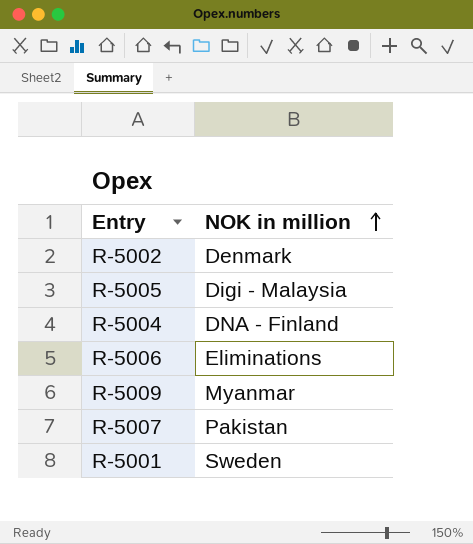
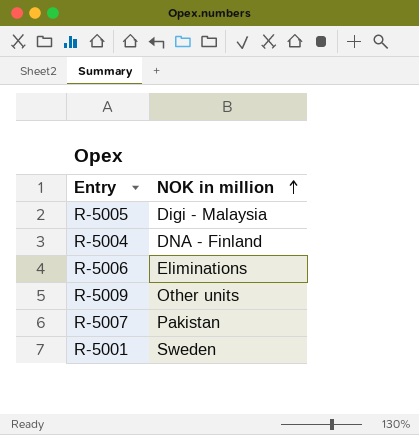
row R-5002: Denmark -> none
R-5009 | NOK in million: Myanmar -> Other units

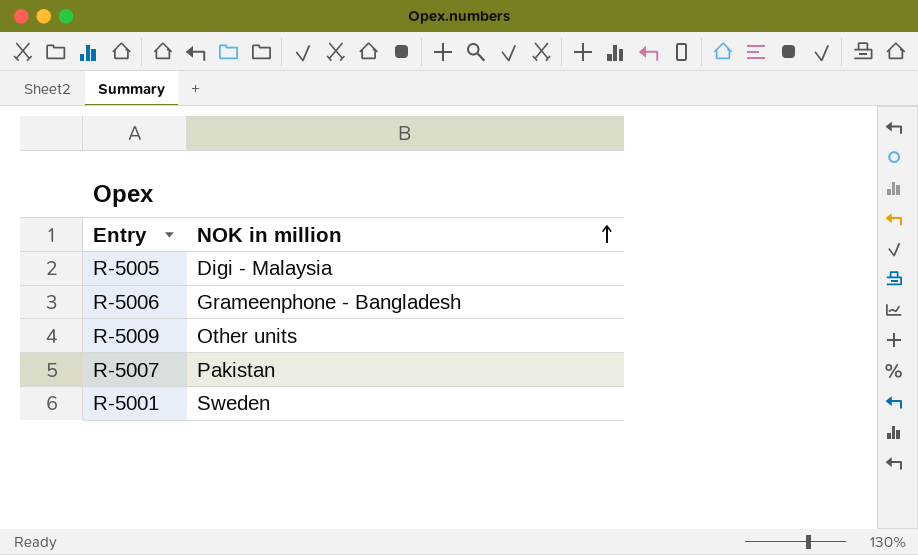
row R-5004: DNA - Finland -> none
R-5006 | NOK in million: Eliminations -> Grameenphone - Bangladesh

